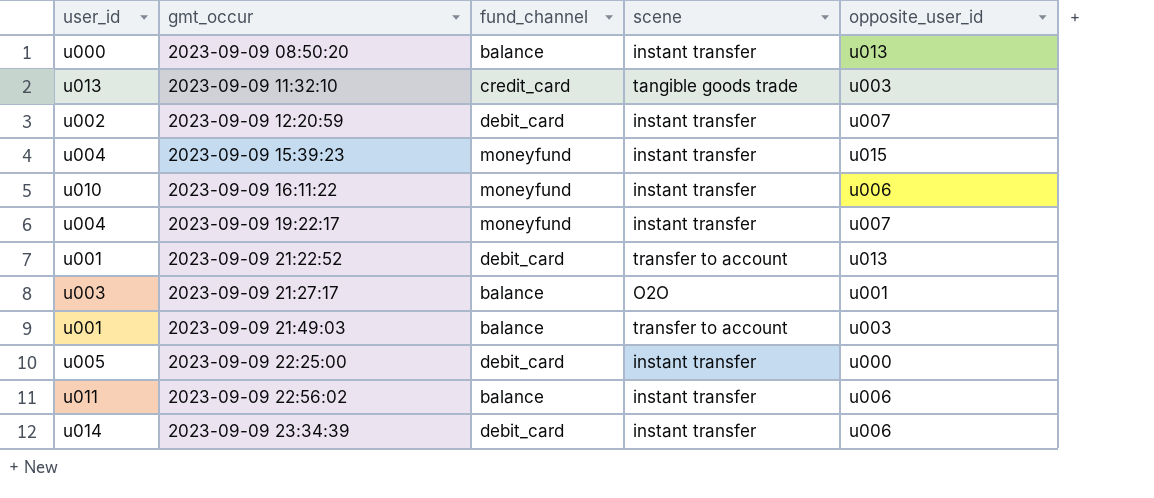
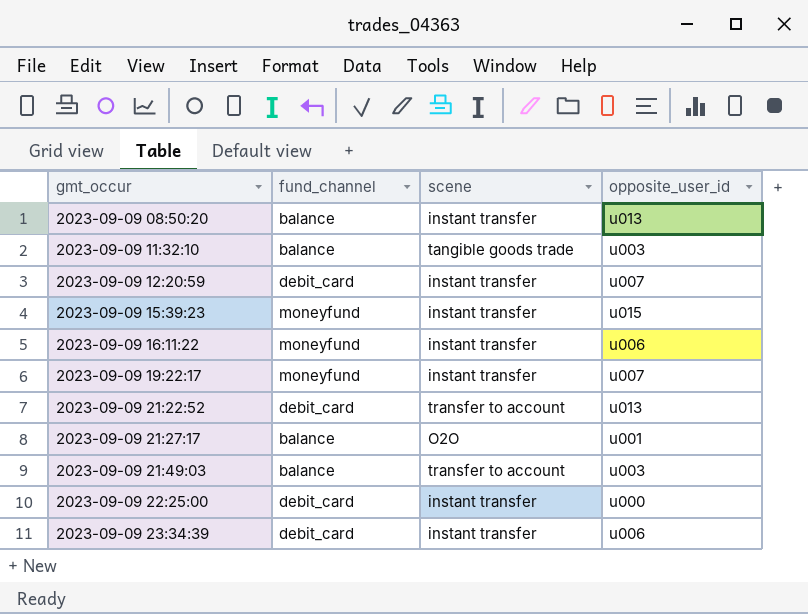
column user_id | position: 1 -> none
row 2023-09-09 22:56:02: u011 | balance | instant transfer | u006 -> none
2023-09-09 11:32:10 | fund_channel: credit_card -> balance

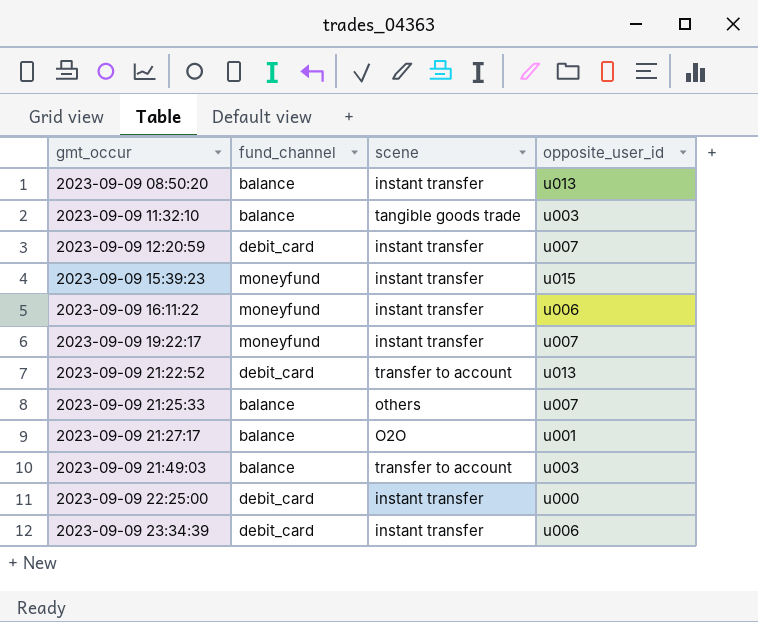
row 2023-09-09 21:25:33: none -> balance | others | u007

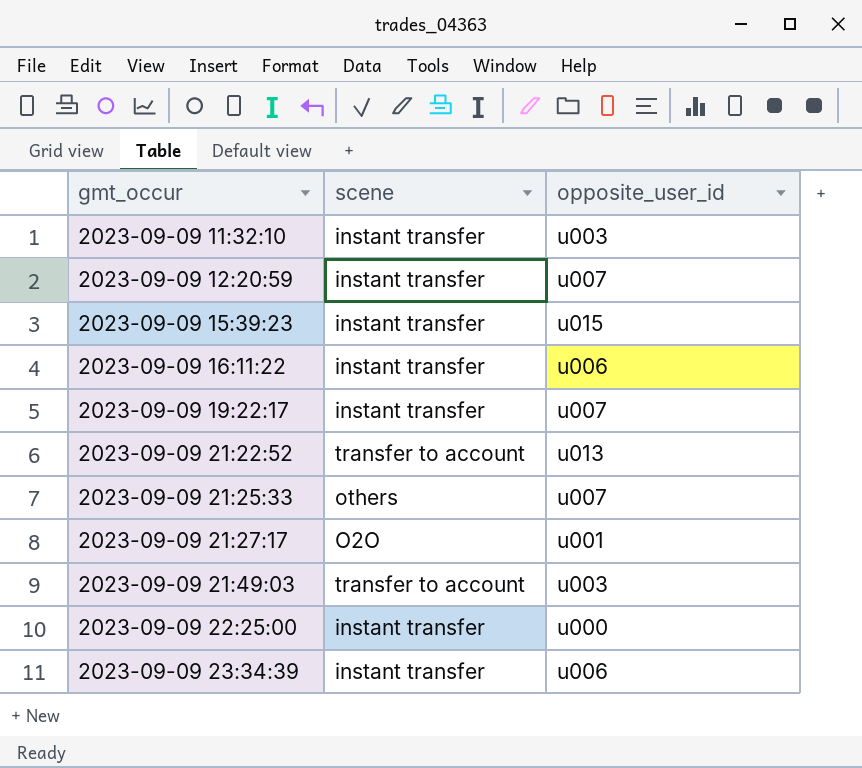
column fund_channel | position: 2 -> none
row 2023-09-09 08:50:20: balance | instant transfer | u013 -> none
2023-09-09 11:32:10 | scene: tangible goods trade -> instant transfer

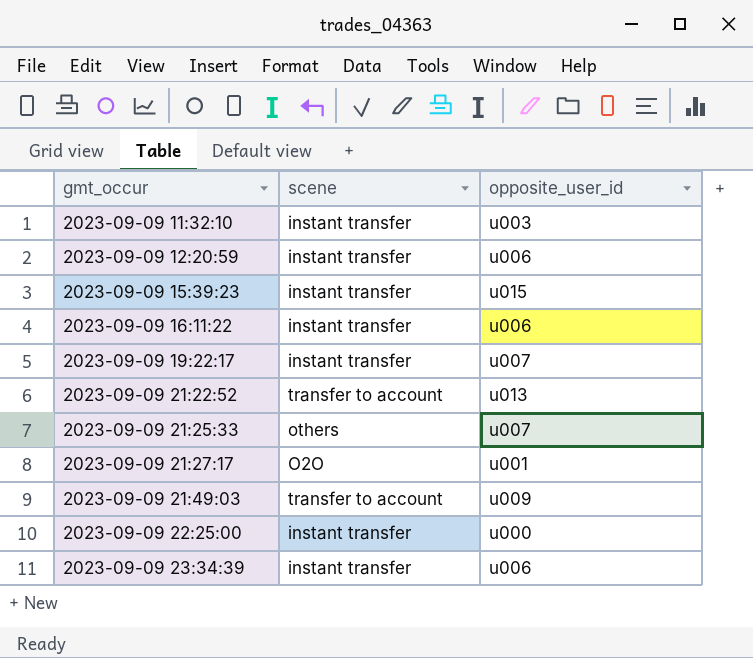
2023-09-09 12:20:59 | opposite_user_id: u007 -> u006
2023-09-09 21:49:03 | opposite_user_id: u003 -> u009

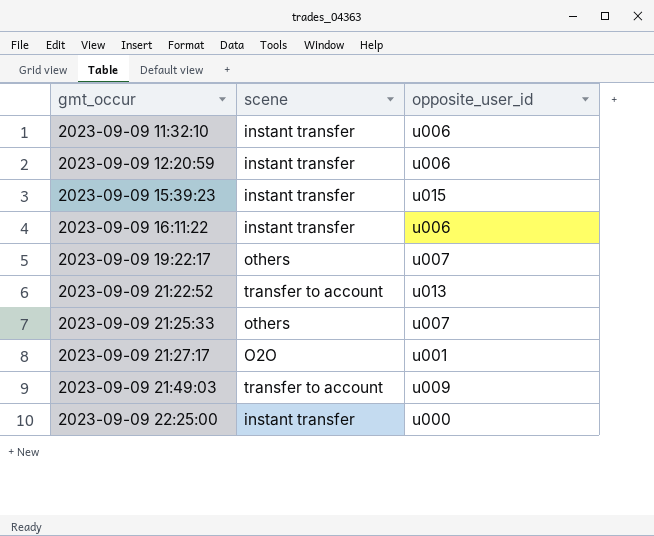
row 2023-09-09 23:34:39: instant transfer | u006 -> none
2023-09-09 11:32:10 | opposite_user_id: u003 -> u006
2023-09-09 19:22:17 | scene: instant transfer -> others

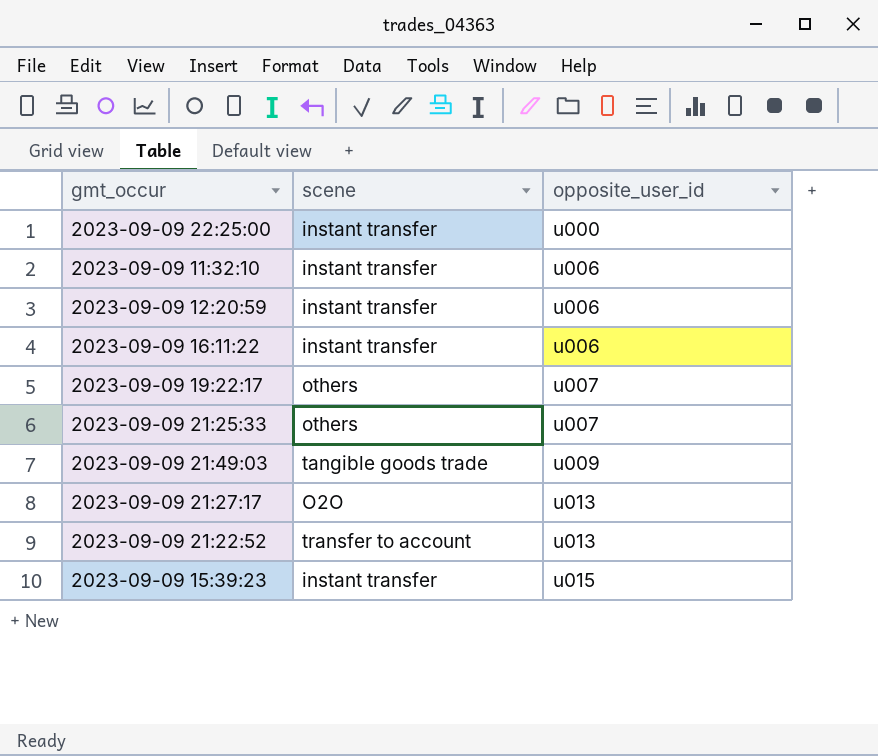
row order: gmt_occur ascending -> opposite_user_id ascending
2023-09-09 21:49:03 | scene: transfer to account -> tangible goods trade
2023-09-09 21:27:17 | opposite_user_id: u001 -> u013

